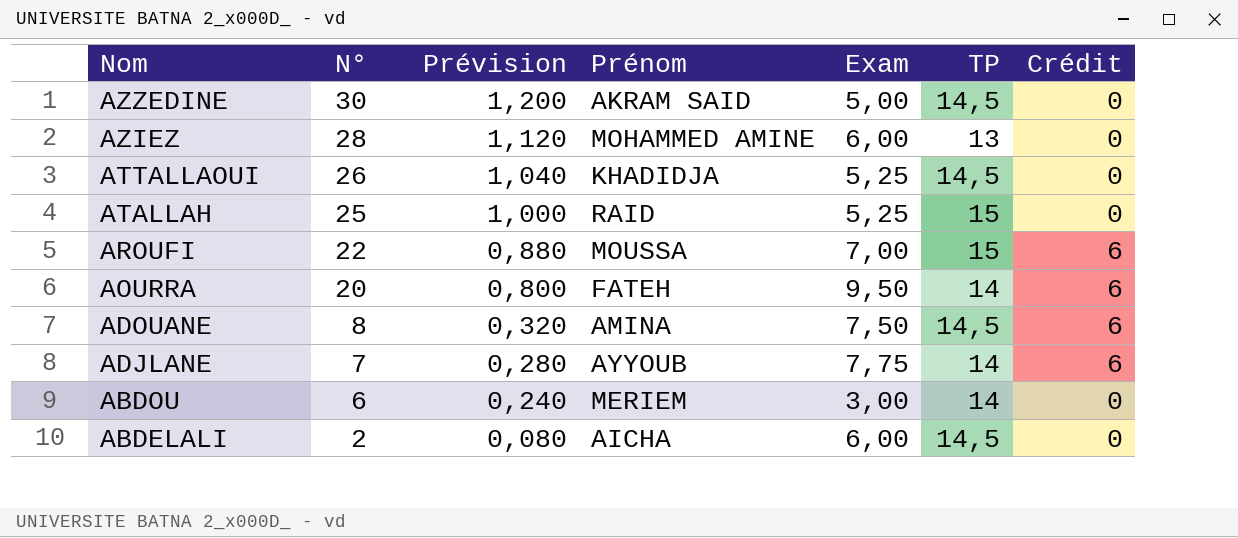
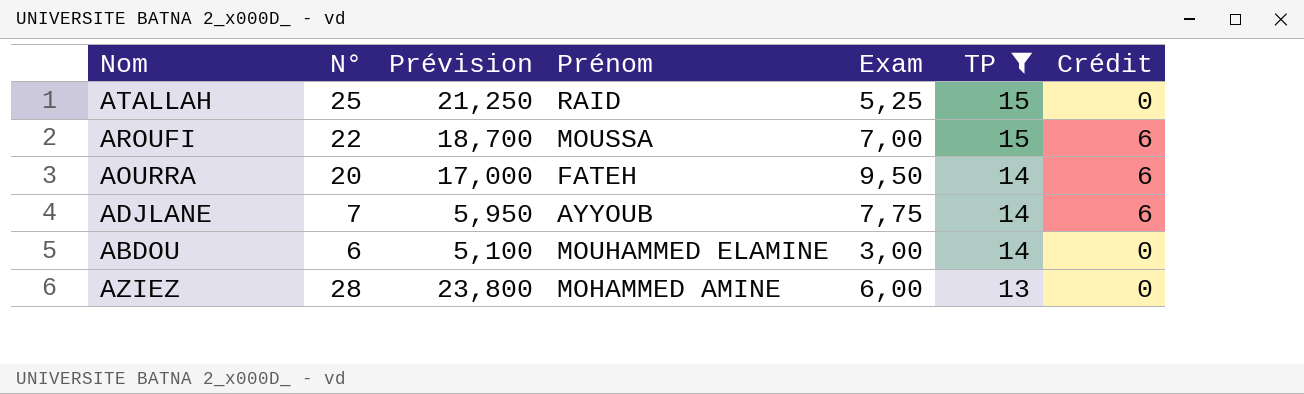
filter: none -> TP != 14,5
row order: Nom descending -> TP descending
column Prévision | formula: [N°] * 0,04 -> [N°] * 0,85
ABDOU | Prénom: MERIEM -> MOUHAMMED ELAMINE

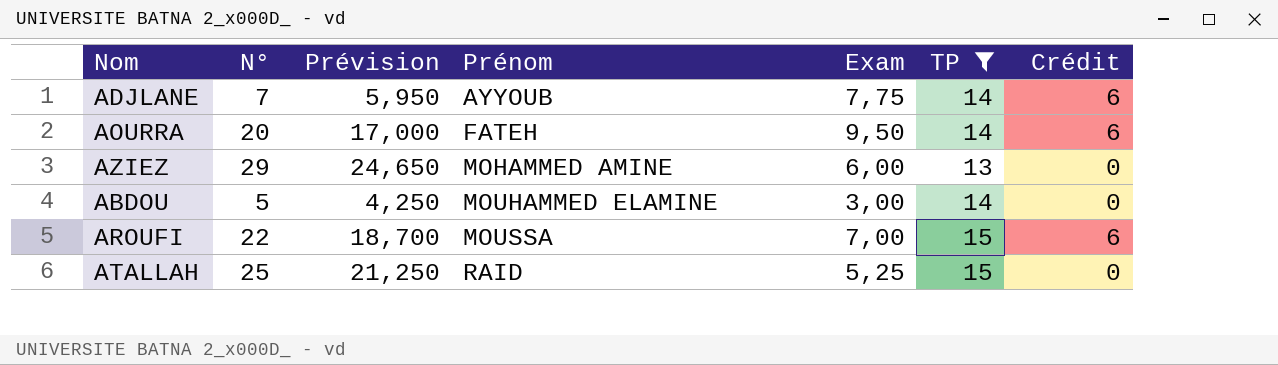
row order: TP descending -> Prénom ascending
AZIEZ | N°: 28 -> 29
AZIEZ | Prévision: 23,800 -> 24,650
ABDOU | N°: 6 -> 5
ABDOU | Prévision: 5,100 -> 4,250

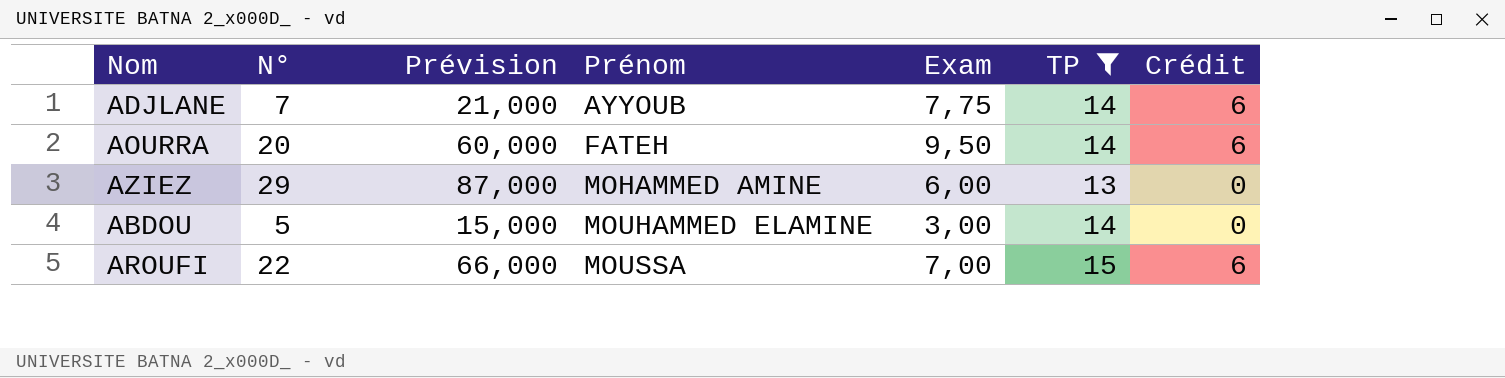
column Prévision | formula: [N°] * 0,85 -> [N°] * 3
row ATALLAH: 25 | 21,250 | RAID | 5,25 | 15 | 0 -> none

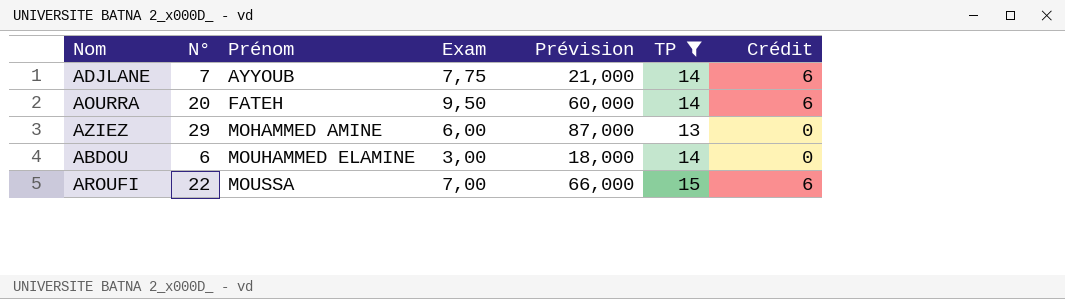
column Prévision | position: 3 -> 5
ABDOU | N°: 5 -> 6
ABDOU | Prévision: 15,000 -> 18,000

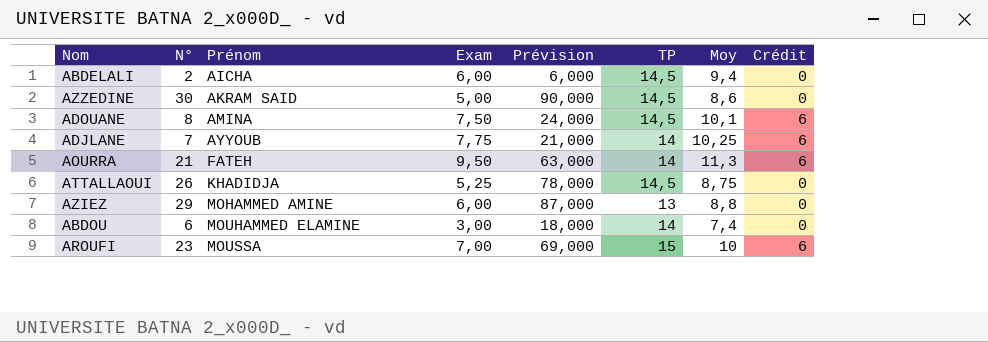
filter: TP != 14,5 -> none
column Moy | position: none -> 7
AOURRA | N°: 20 -> 21
AOURRA | Prévision: 60,000 -> 63,000
AROUFI | N°: 22 -> 23
AROUFI | Prévision: 66,000 -> 69,000

